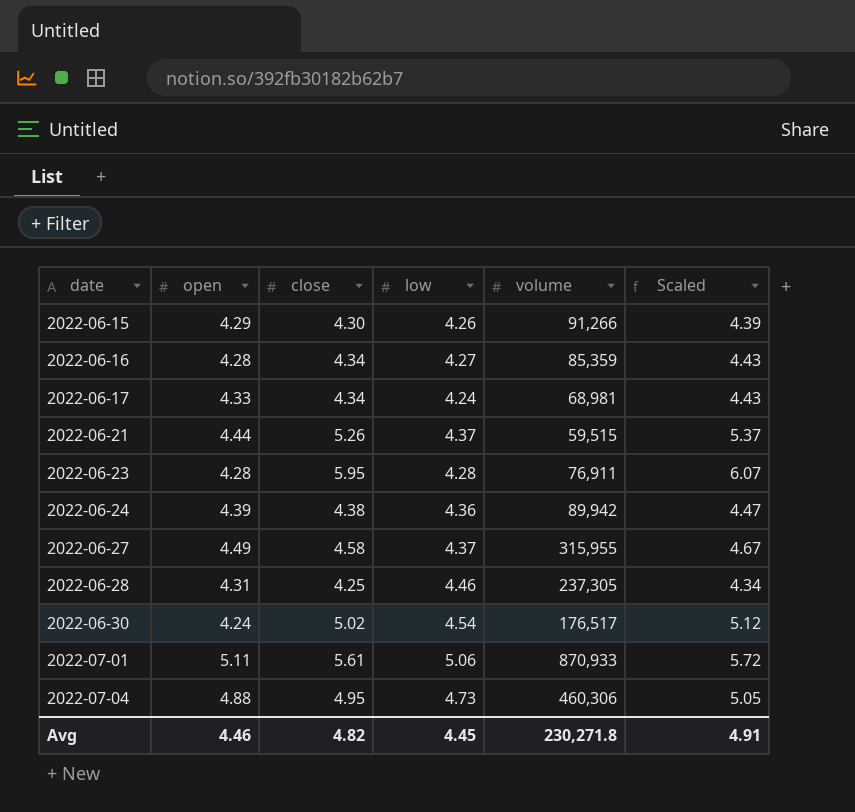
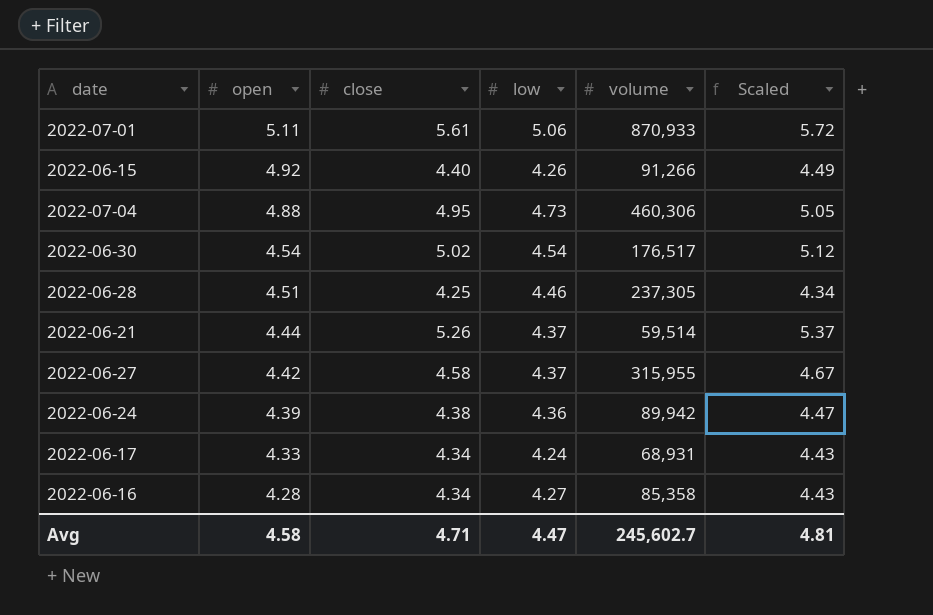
row order: date ascending -> open descending
row 2022-06-23: 4.28 | 5.95 | 4.28 | 76,911 | 6.07 -> none
2022-06-15 | open: 4.29 -> 4.92
2022-06-15 | close: 4.30 -> 4.40
2022-06-15 | Scaled: 4.39 -> 4.49
2022-06-30 | open: 4.24 -> 4.54
2022-06-28 | open: 4.31 -> 4.51
2022-06-21 | volume: 59,515 -> 59,514
2022-06-27 | open: 4.49 -> 4.42
2022-06-17 | volume: 68,981 -> 68,931
2022-06-16 | volume: 85,359 -> 85,358
Avg | open: 4.46 -> 4.58
Avg | close: 4.82 -> 4.71
Avg | low: 4.45 -> 4.47
Avg | volume: 230,271.8 -> 245,602.7
Avg | Scaled: 4.91 -> 4.81

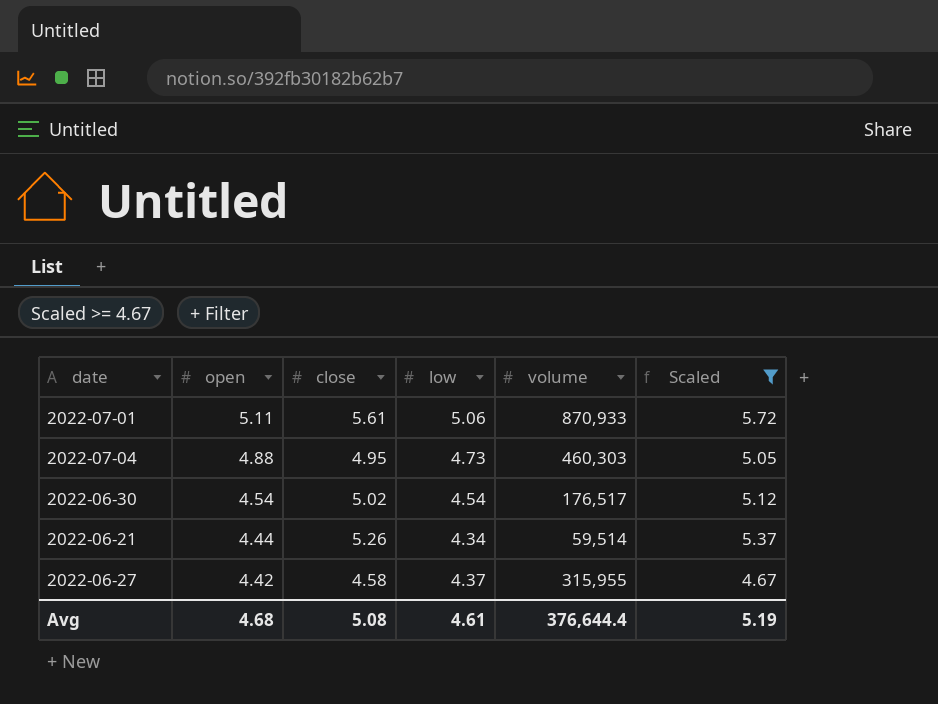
filter: none -> Scaled >= 4.67
2022-07-04 | volume: 460,306 -> 460,303
2022-06-21 | low: 4.37 -> 4.34
Avg | open: 4.58 -> 4.68
Avg | close: 4.71 -> 5.08
Avg | low: 4.47 -> 4.61
Avg | volume: 245,602.7 -> 376,644.4
Avg | Scaled: 4.81 -> 5.19

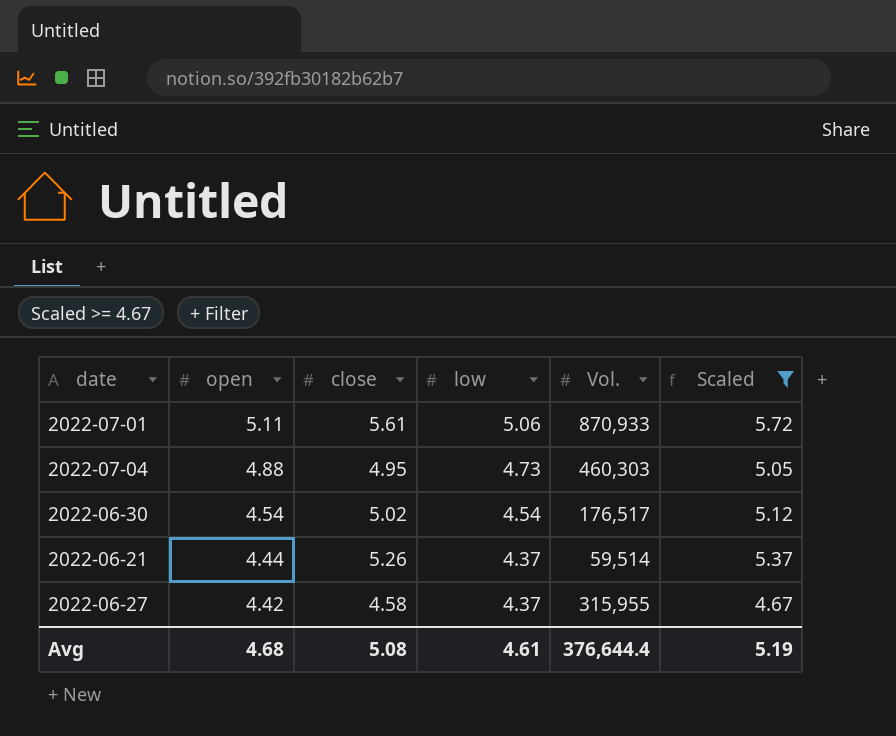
column name: volume -> Vol.
2022-06-21 | low: 4.34 -> 4.37

